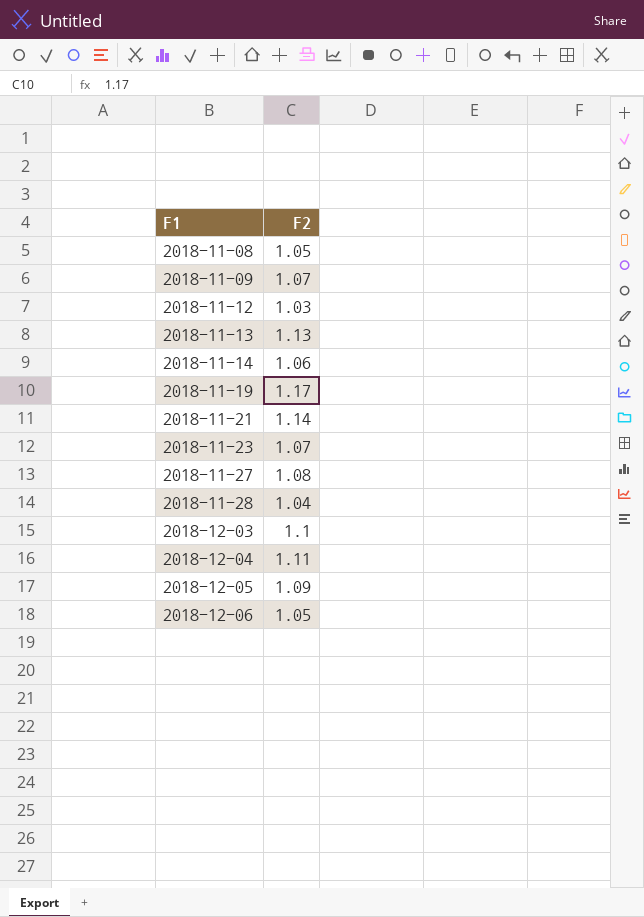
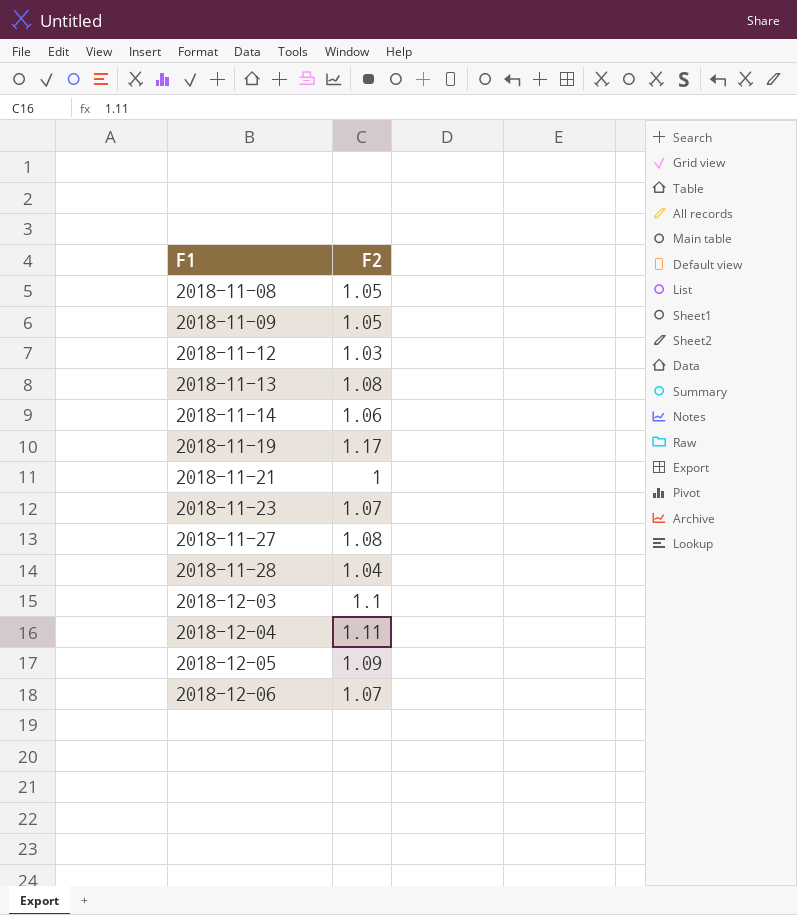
2018-11-09 | F2: 1.07 -> 1.05
2018-11-13 | F2: 1.13 -> 1.08
2018-11-21 | F2: 1.14 -> 1
2018-12-06 | F2: 1.05 -> 1.07

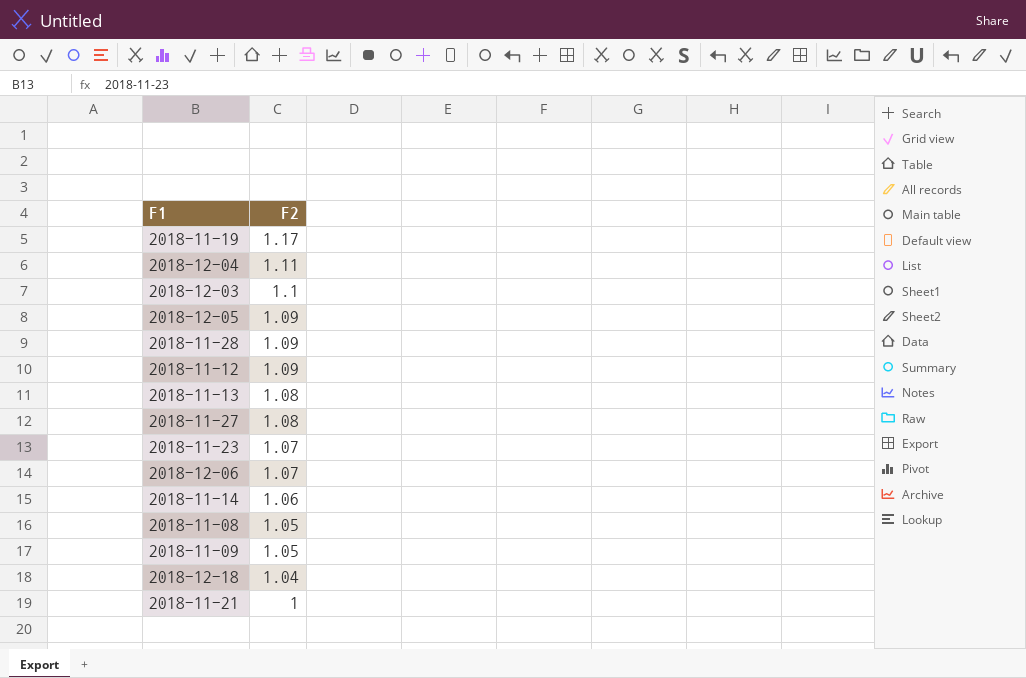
row order: F1 ascending -> F2 descending
2018-11-28 | F2: 1.04 -> 1.09
2018-11-12 | F2: 1.03 -> 1.09
row 2018-12-18: none -> 1.04

